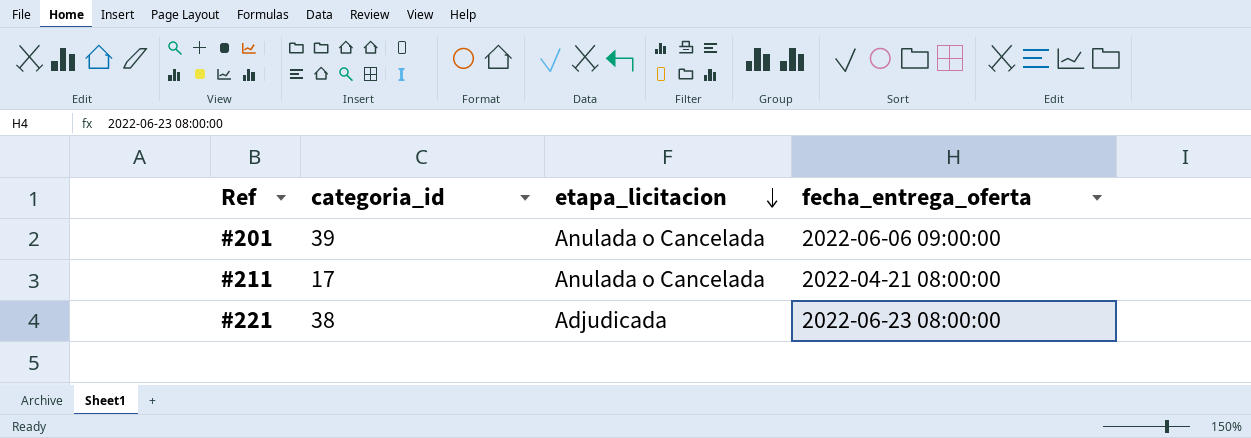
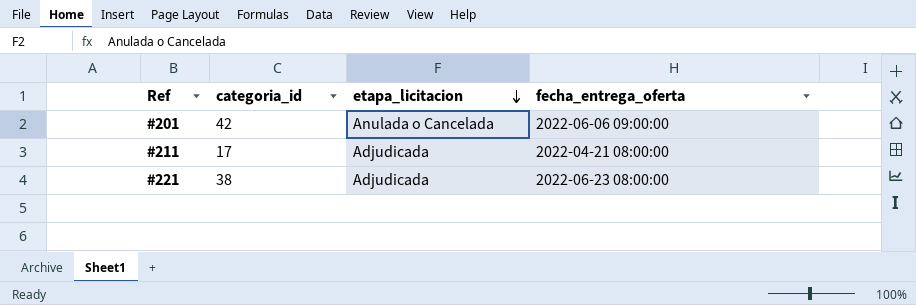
#201 | categoria_id: 39 -> 42
#211 | etapa_licitacion: Anulada o Cancelada -> Adjudicada

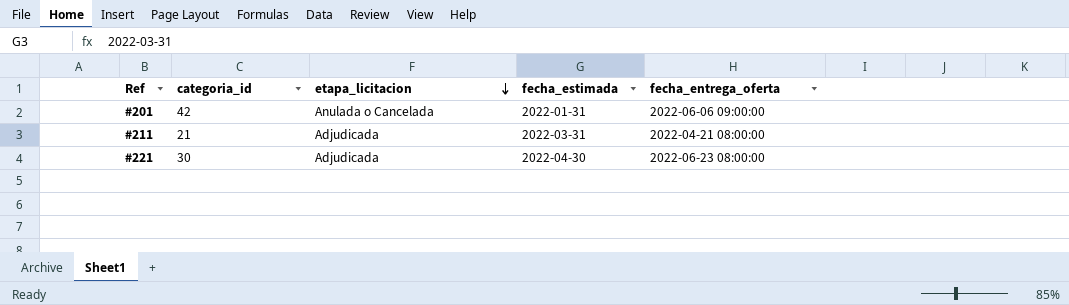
column fecha_estimada | position: none -> 4
#211 | categoria_id: 17 -> 21
#221 | categoria_id: 38 -> 30

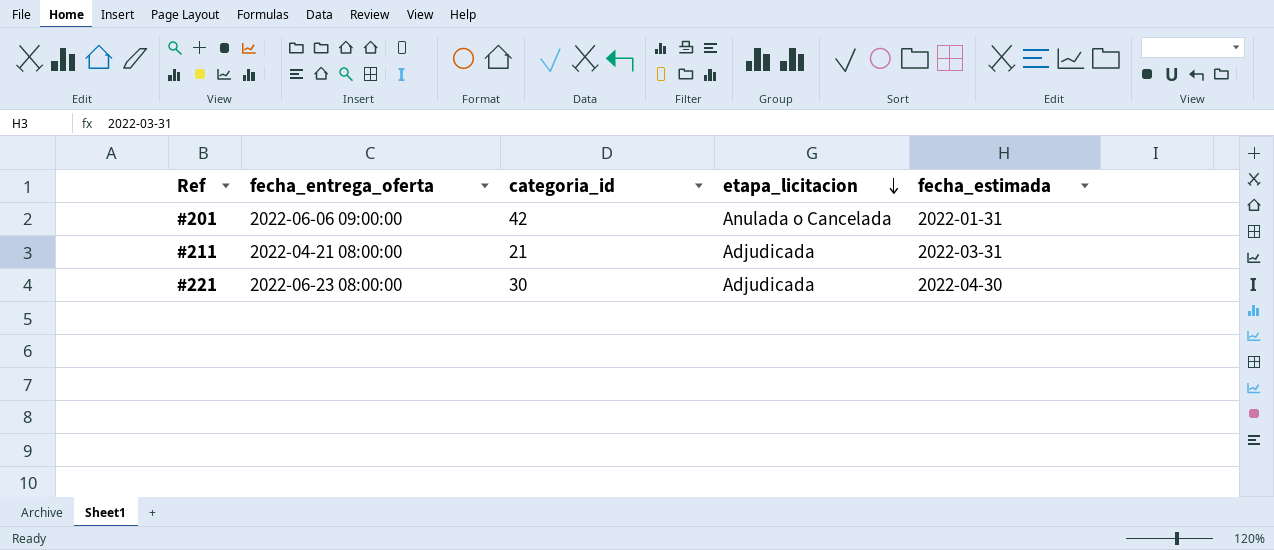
column fecha_entrega_oferta | position: 5 -> 2

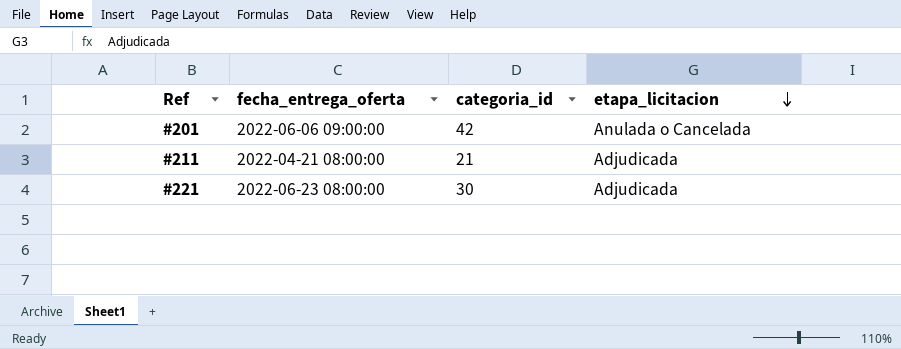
column fecha_estimada | position: 5 -> none

